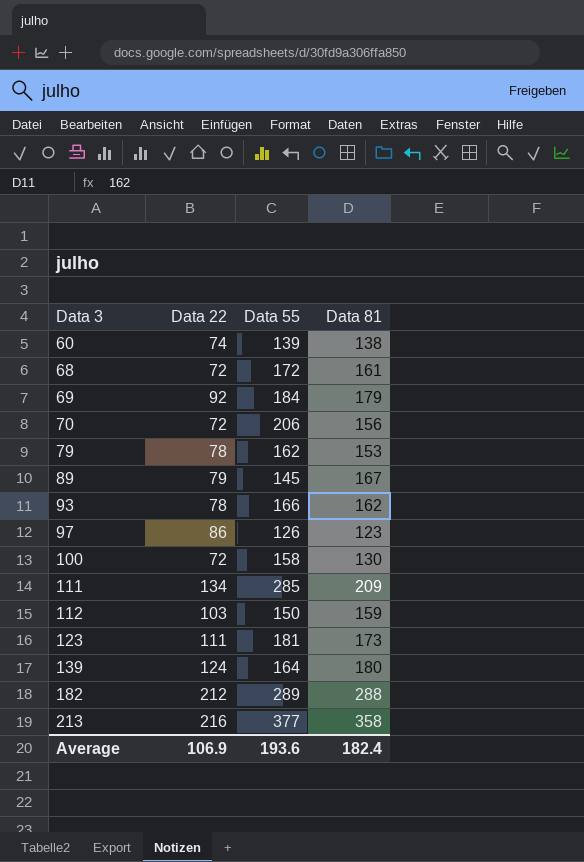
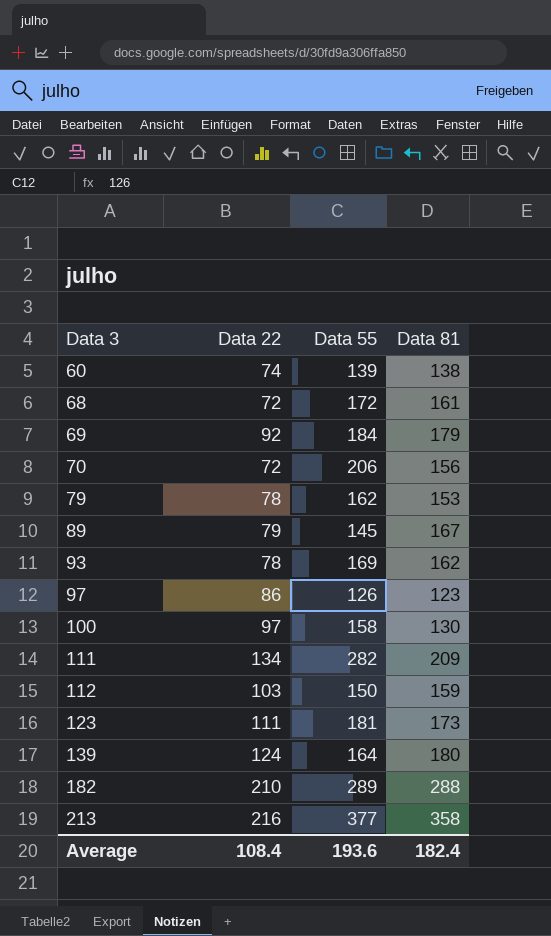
93 | Data 55: 166 -> 169
100 | Data 22: 72 -> 97
111 | Data 55: 285 -> 282
182 | Data 22: 212 -> 210
Average | Data 22: 106.9 -> 108.4

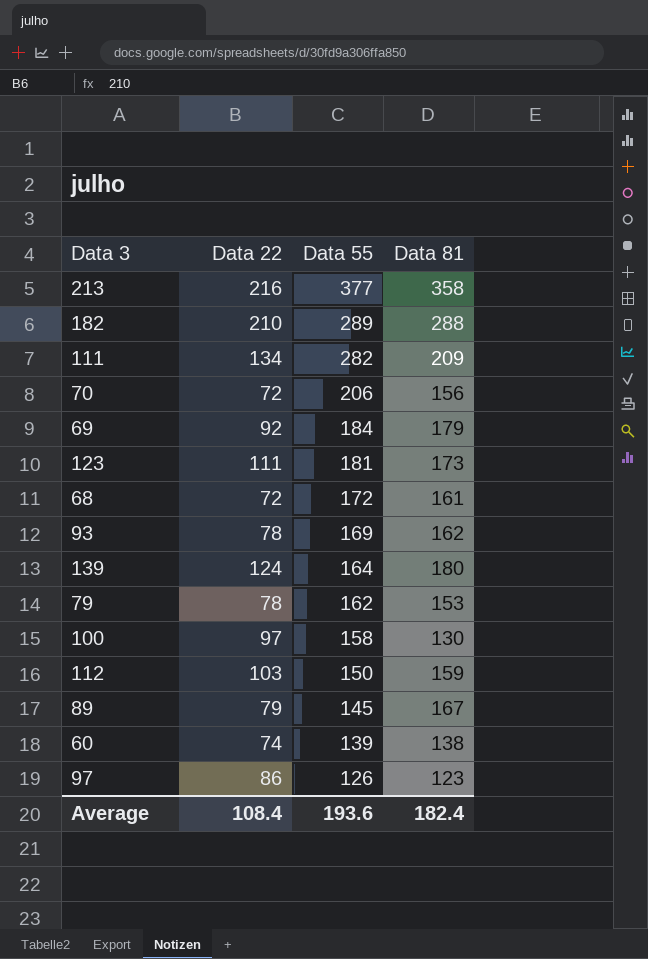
row order: Data 3 ascending -> Data 55 descending

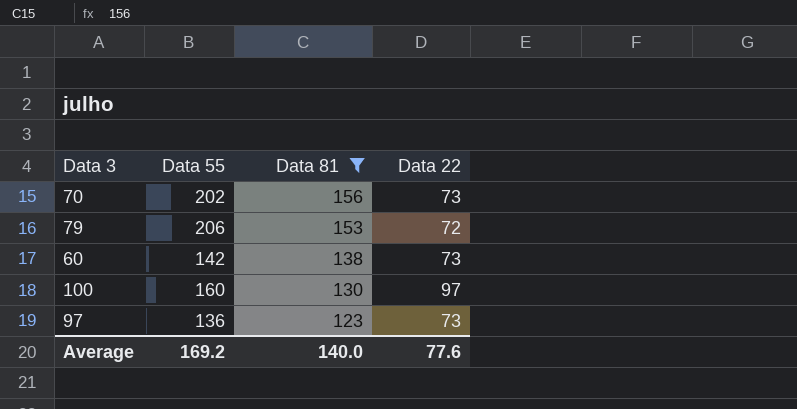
filter: none -> Data 81 <= 156
row order: Data 55 descending -> Data 81 descending
column Data 22 | position: 2 -> 4
70 | Data 55: 206 -> 202
70 | Data 22: 72 -> 73
79 | Data 55: 162 -> 206
79 | Data 22: 78 -> 72
60 | Data 55: 139 -> 142
60 | Data 22: 74 -> 73
100 | Data 55: 158 -> 160
97 | Data 55: 126 -> 136
97 | Data 22: 86 -> 73
Average | Data 55: 193.6 -> 169.2
Average | Data 81: 182.4 -> 140.0
Average | Data 22: 108.4 -> 77.6

